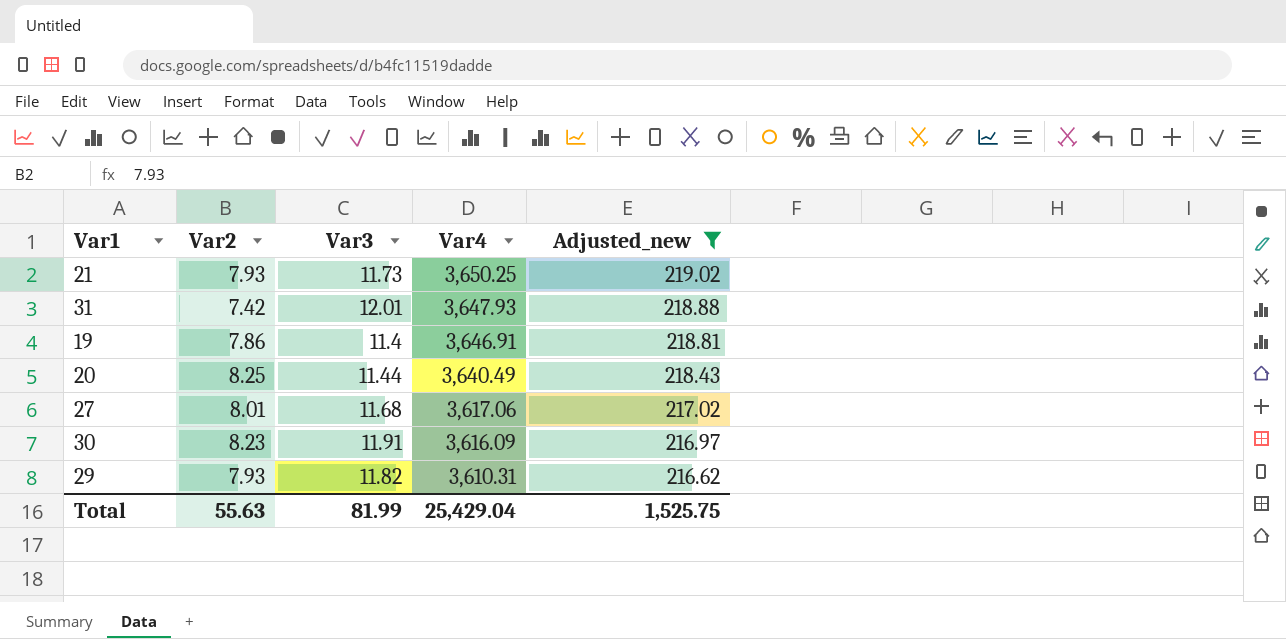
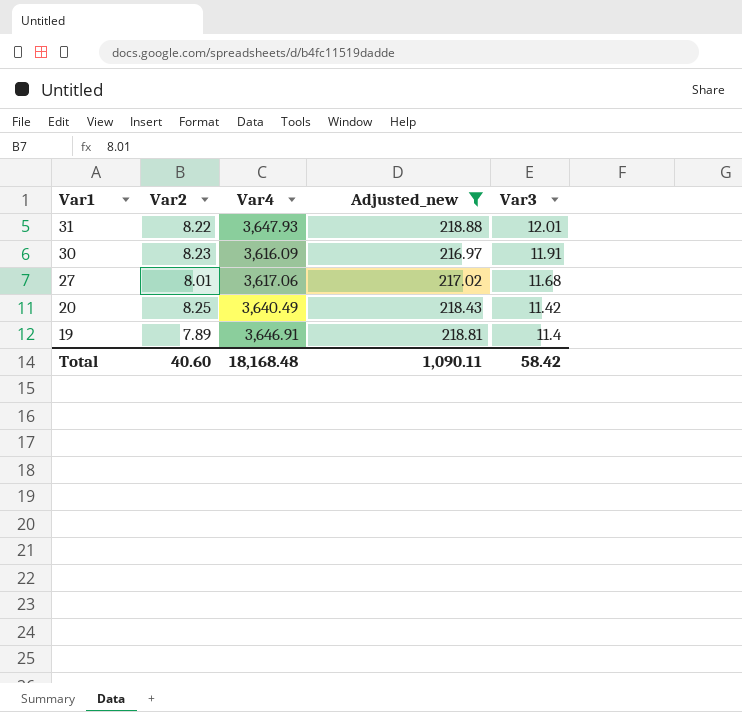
row order: Var4 descending -> Var1 descending
column Var3 | position: 3 -> 5
row 21: 7.93 | 11.73 | 3,650.25 | 219.02 -> none
row 29: 7.93 | 11.82 | 3,610.31 | 216.62 -> none
31 | Var2: 7.42 -> 8.22
20 | Var3: 11.44 -> 11.42
19 | Var2: 7.86 -> 7.89
Total | Var2: 55.63 -> 40.60
Total | Var4: 25,429.04 -> 18,168.48
Total | Adjusted_new: 1,525.75 -> 1,090.11
Total | Var3: 81.99 -> 58.42

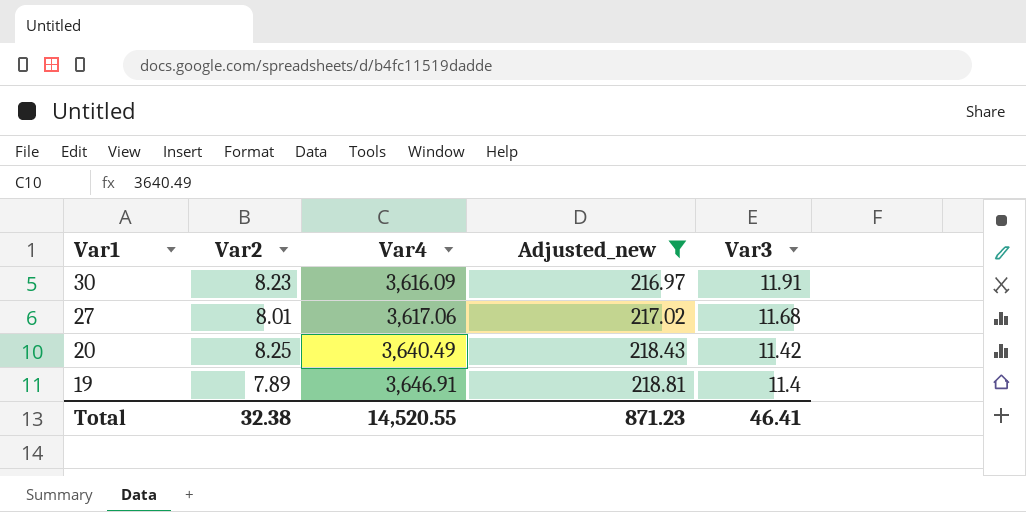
row 31: 8.22 | 3,647.93 | 218.88 | 12.01 -> none
Total | Var2: 40.60 -> 32.38
Total | Var4: 18,168.48 -> 14,520.55
Total | Adjusted_new: 1,090.11 -> 871.23
Total | Var3: 58.42 -> 46.41

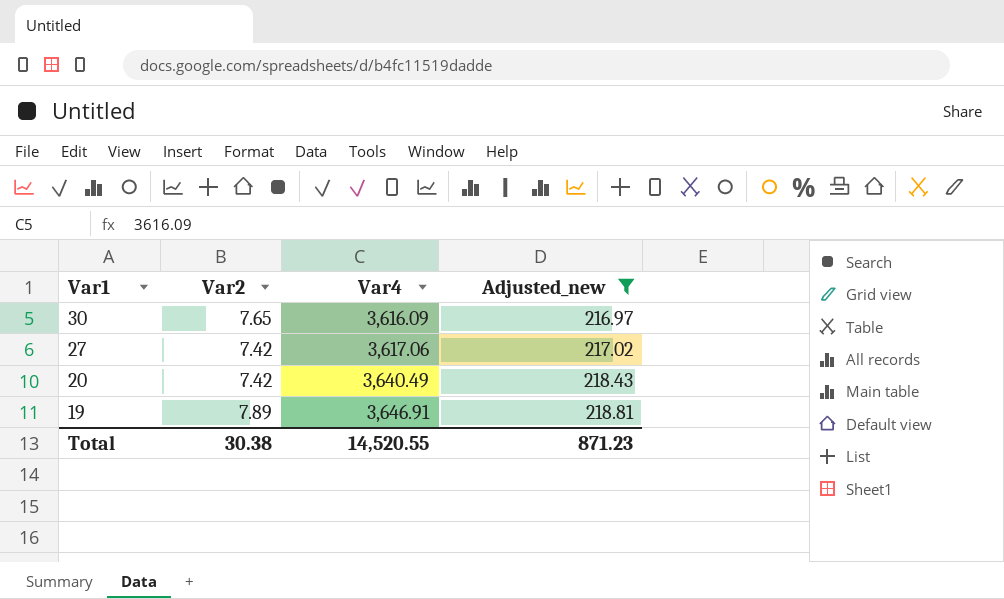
column Var3 | position: 5 -> none
30 | Var2: 8.23 -> 7.65
27 | Var2: 8.01 -> 7.42
20 | Var2: 8.25 -> 7.42
Total | Var2: 32.38 -> 30.38

